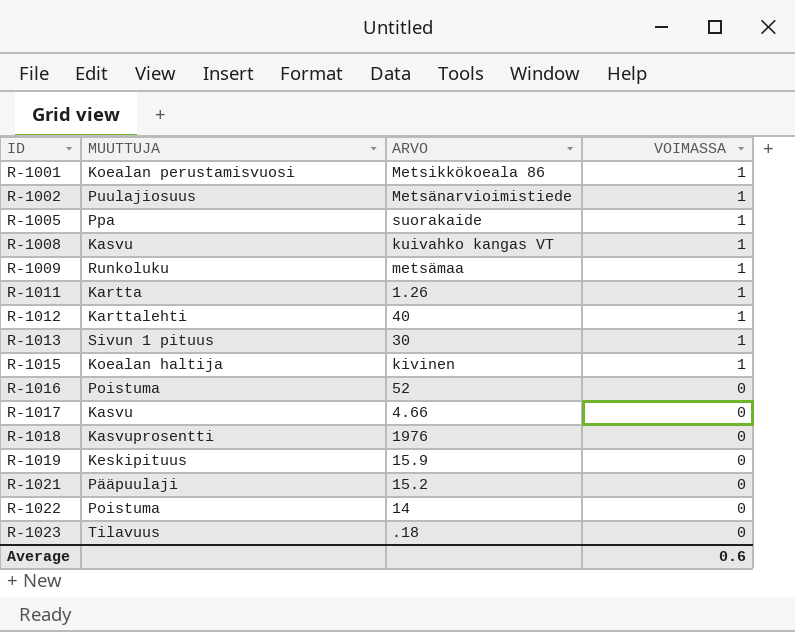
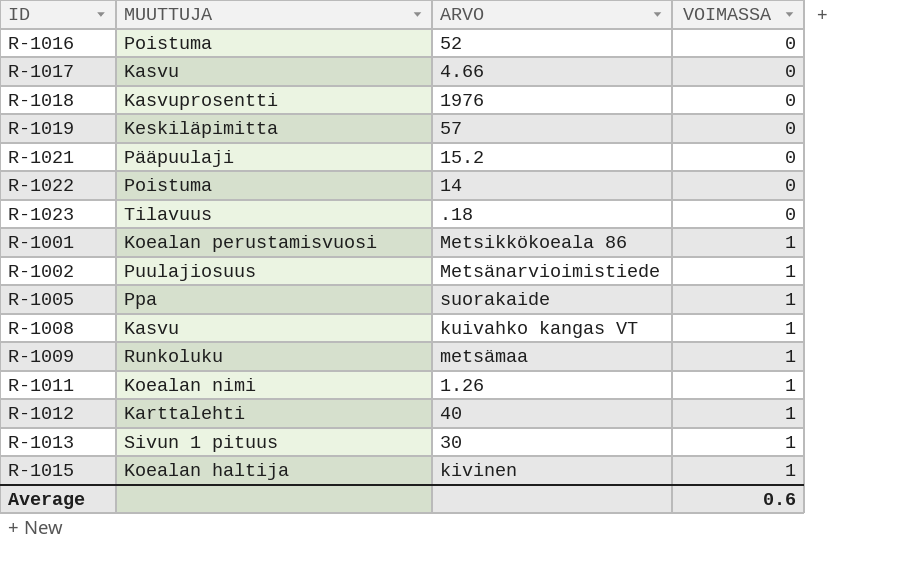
row order: ID ascending -> VOIMASSA ascending
R-1019 | MUUTTUJA: Keskipituus -> Keskiläpimitta
R-1019 | ARVO: 15.9 -> 57
R-1011 | MUUTTUJA: Kartta -> Koealan nimi

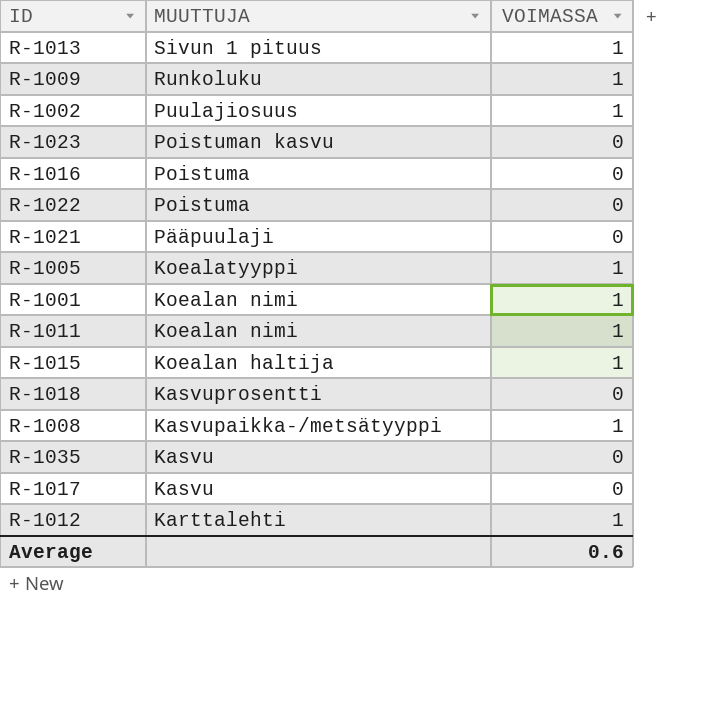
row order: VOIMASSA ascending -> MUUTTUJA descending
column ARVO | position: 3 -> none
row R-1019: Keskiläpimitta | 57 | 0 -> none
R-1023 | MUUTTUJA: Tilavuus -> Poistuman kasvu
R-1005 | MUUTTUJA: Ppa -> Koealatyyppi
R-1001 | MUUTTUJA: Koealan perustamisvuosi -> Koealan nimi
R-1008 | MUUTTUJA: Kasvu -> Kasvupaikka-/metsätyyppi
row R-1035: none -> Kasvu | 0

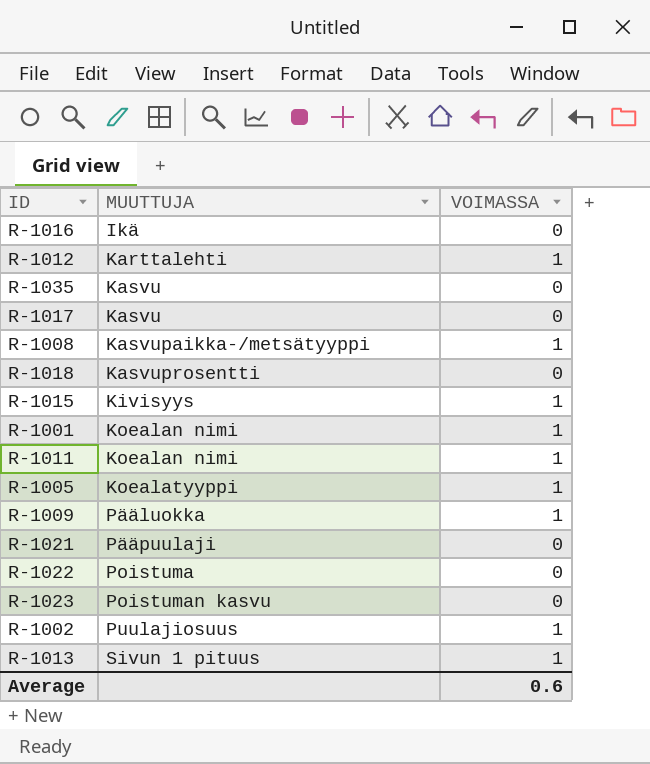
row order: MUUTTUJA descending -> MUUTTUJA ascending
R-1016 | MUUTTUJA: Poistuma -> Ikä
R-1015 | MUUTTUJA: Koealan haltija -> Kivisyys
R-1009 | MUUTTUJA: Runkoluku -> Pääluokka

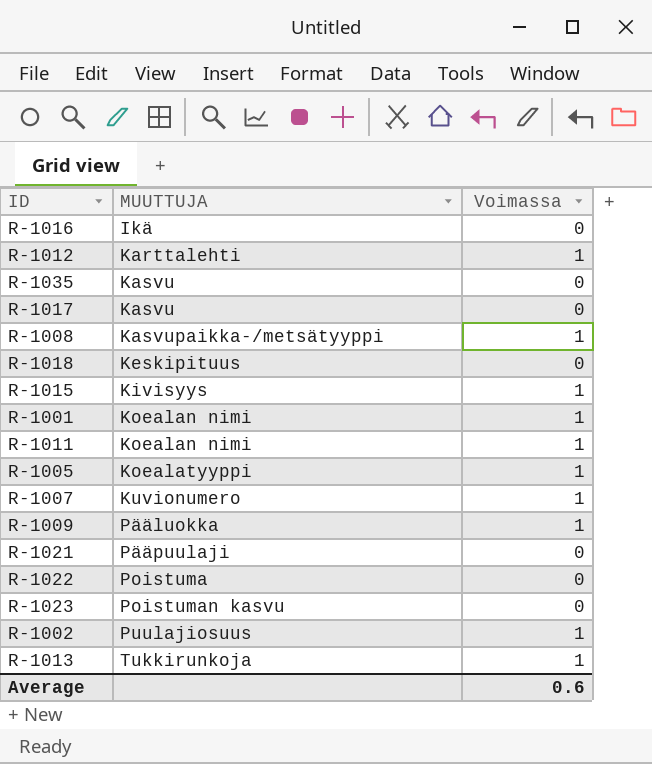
column name: VOIMASSA -> Voimassa
R-1018 | MUUTTUJA: Kasvuprosentti -> Keskipituus
row R-1007: none -> Kuvionumero | 1
R-1013 | MUUTTUJA: Sivun 1 pituus -> Tukkirunkoja

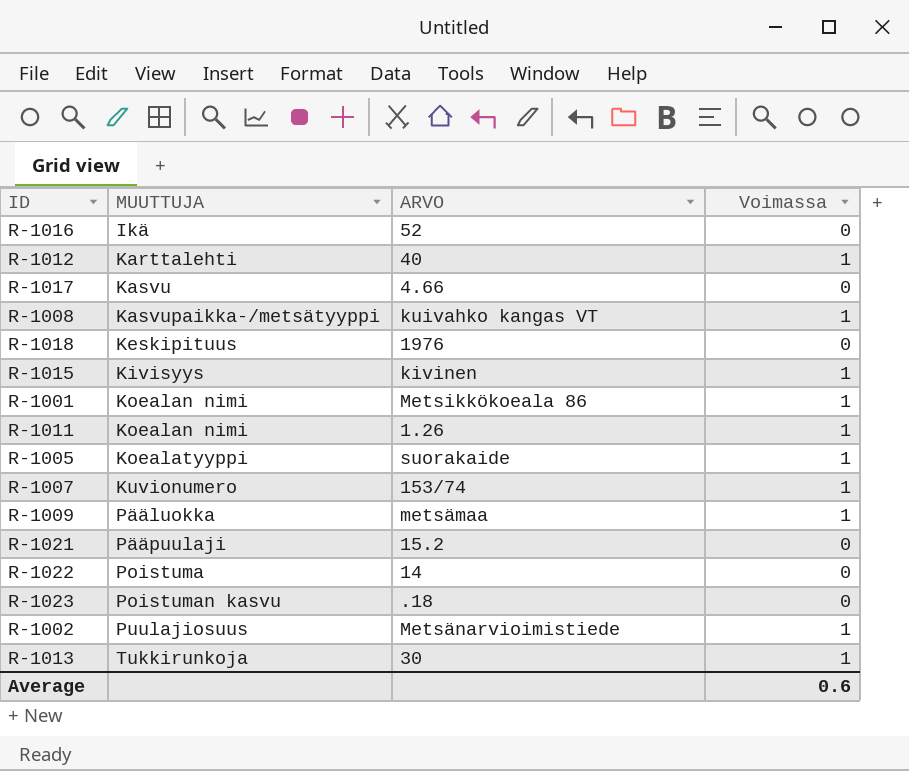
column ARVO | position: none -> 3
row R-1035: Kasvu | 0 -> none

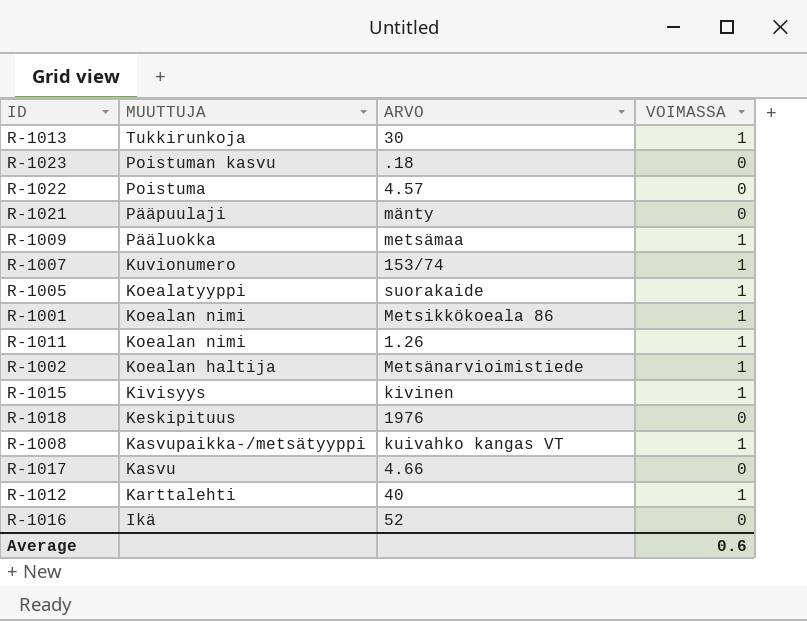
row order: MUUTTUJA ascending -> MUUTTUJA descending
column name: Voimassa -> VOIMASSA
R-1022 | ARVO: 14 -> 4.57
R-1021 | ARVO: 15.2 -> mänty
R-1002 | MUUTTUJA: Puulajiosuus -> Koealan haltija

